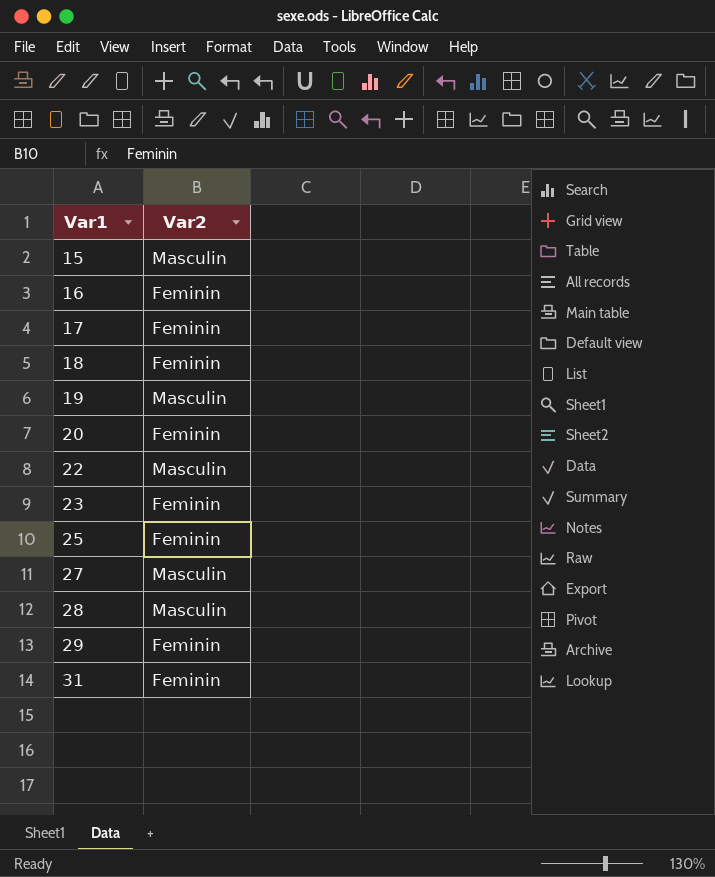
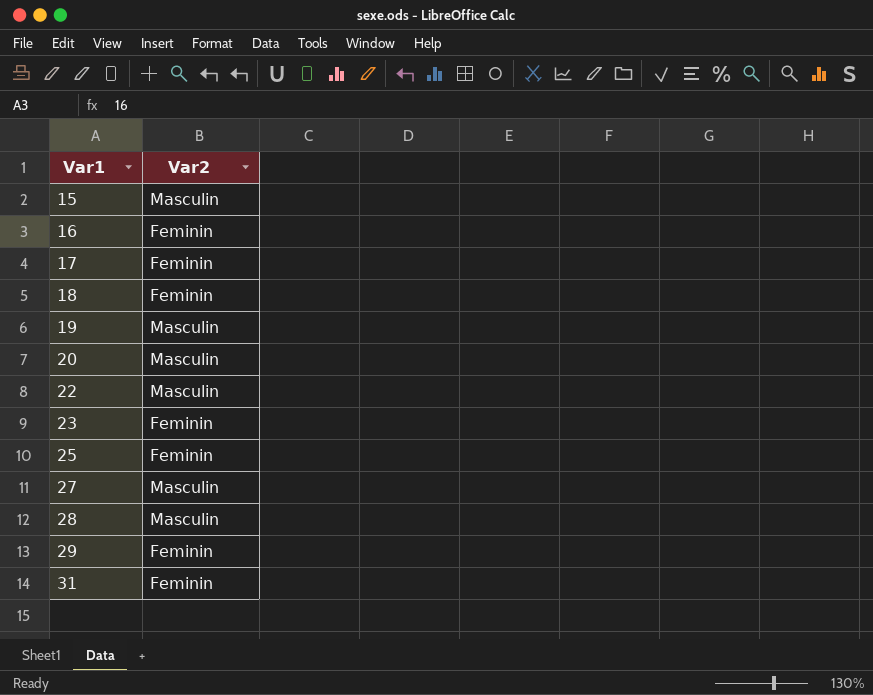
20 | Var2: Feminin -> Masculin

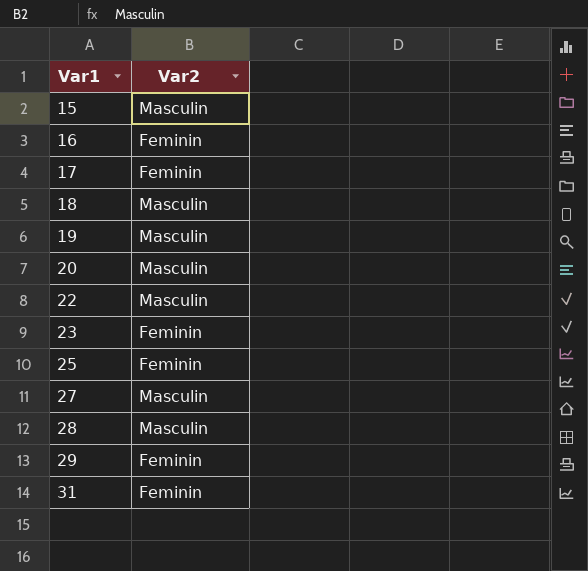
18 | Var2: Feminin -> Masculin

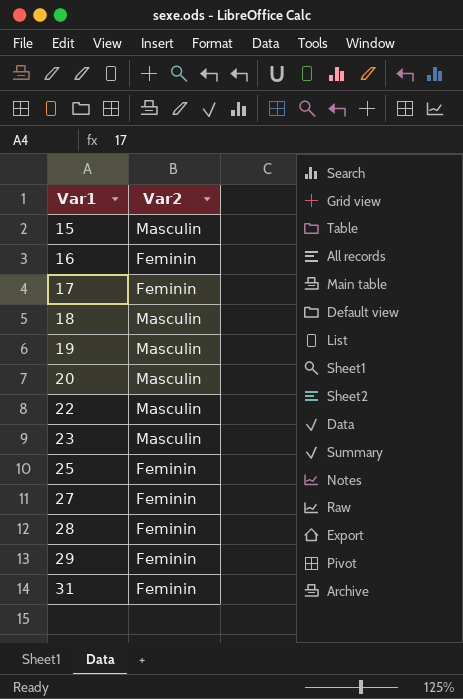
23 | Var2: Feminin -> Masculin
27 | Var2: Masculin -> Feminin
28 | Var2: Masculin -> Feminin

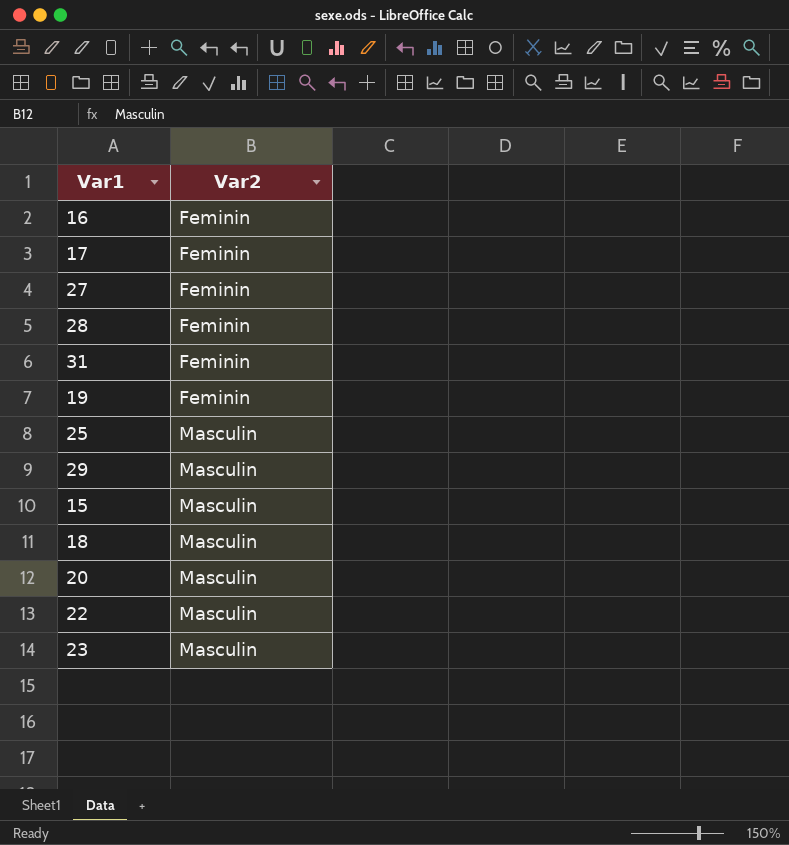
row order: Var1 ascending -> Var2 ascending
19 | Var2: Masculin -> Feminin
25 | Var2: Feminin -> Masculin
29 | Var2: Feminin -> Masculin

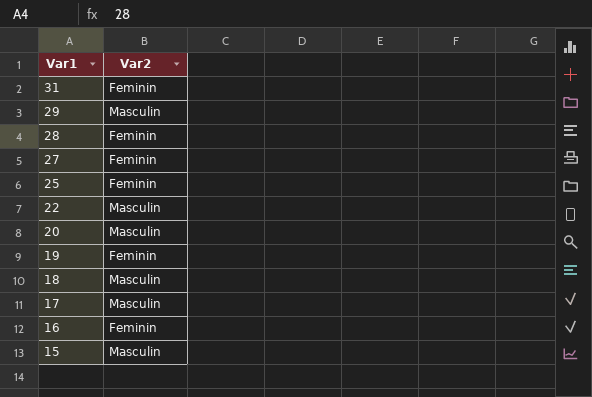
row order: Var2 ascending -> Var1 descending
row 23: Masculin -> none
25 | Var2: Masculin -> Feminin
17 | Var2: Feminin -> Masculin

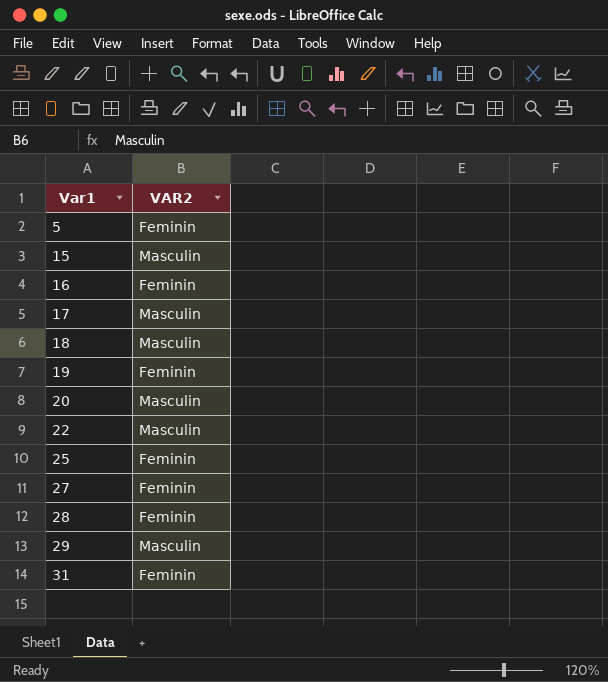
row order: Var1 descending -> Var1 ascending
column name: Var2 -> VAR2
row 5: none -> Feminin

